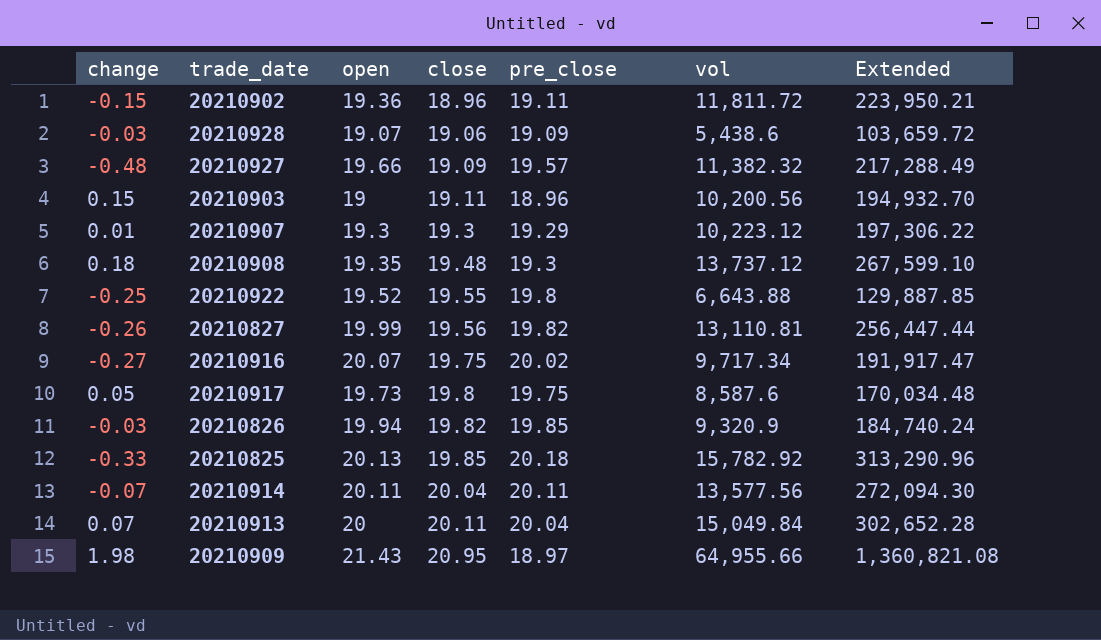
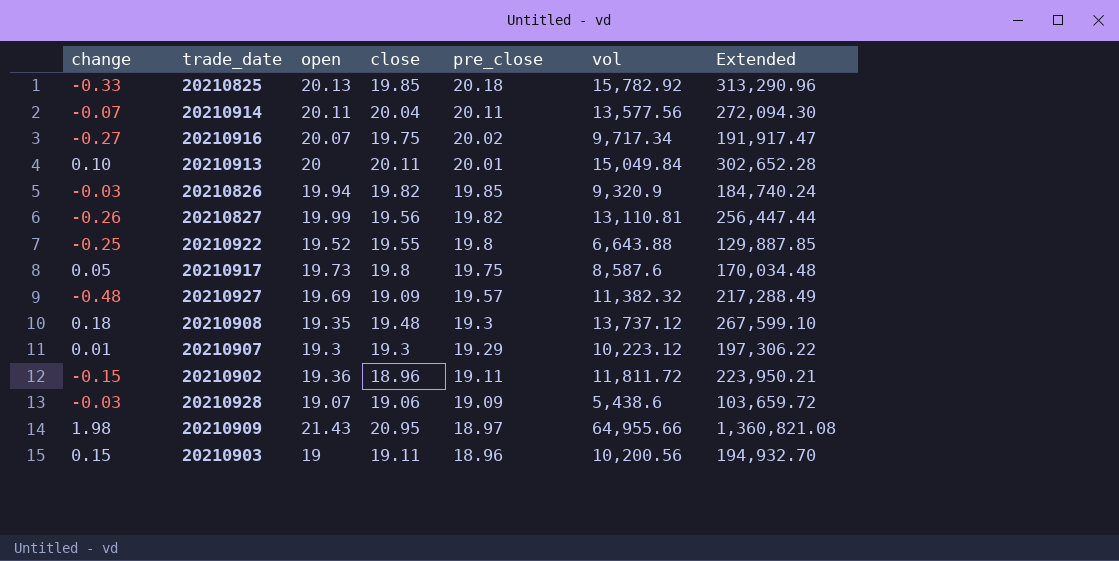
row order: close ascending -> pre_close descending
20210913 | change: 0.07 -> 0.10
20210913 | pre_close: 20.04 -> 20.01
20210927 | open: 19.66 -> 19.69

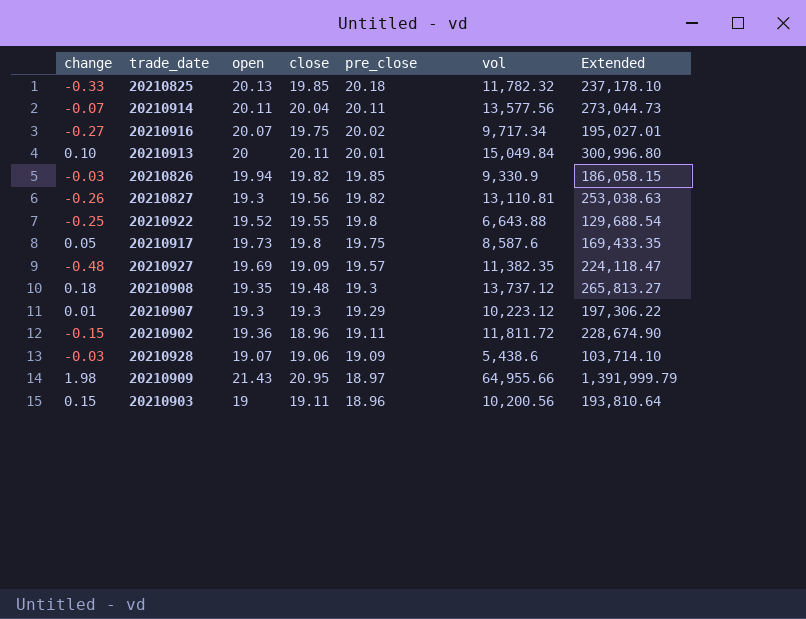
column Extended | formula: [close] * [vol] -> [open] * [vol]
20210825 | vol: 15,782.92 -> 11,782.32
20210826 | vol: 9,320.9 -> 9,330.9
20210827 | open: 19.99 -> 19.3
20210927 | vol: 11,382.32 -> 11,382.35

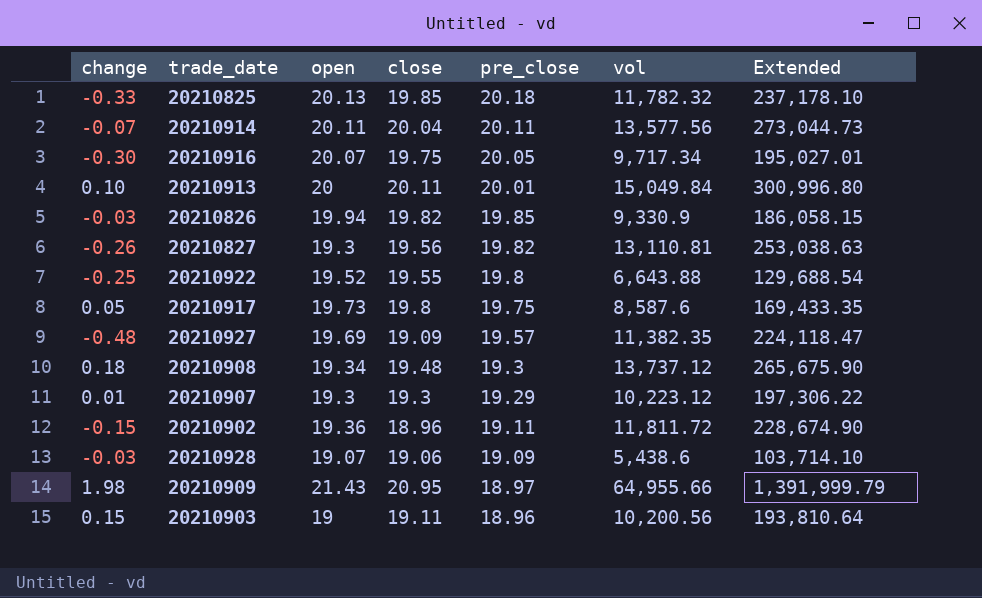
20210916 | change: -0.27 -> -0.30
20210916 | pre_close: 20.02 -> 20.05
20210908 | open: 19.35 -> 19.34
20210908 | Extended: 265,813.27 -> 265,675.90

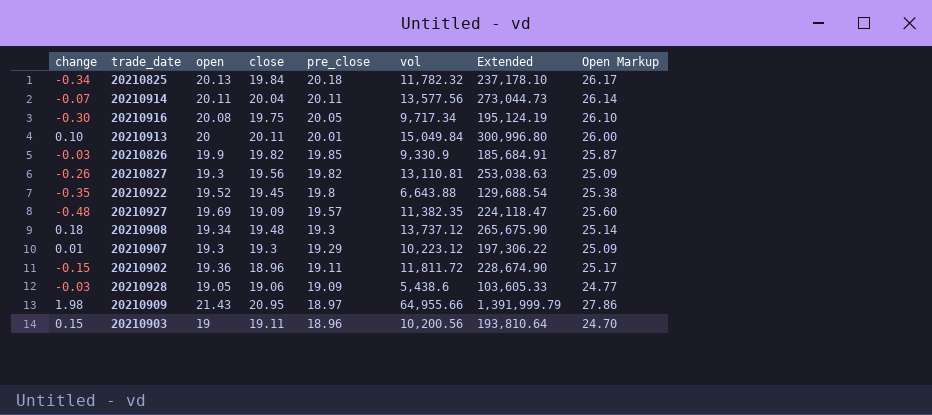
column Open Markup | formula: none -> [open] * 1.3
row 20210917: 0.05 | 19.73 | 19.8 | 19.75 | 8,587.6 | 169,433.35 -> none
20210825 | change: -0.33 -> -0.34
20210825 | close: 19.85 -> 19.84
20210916 | open: 20.07 -> 20.08
20210916 | Extended: 195,027.01 -> 195,124.19
20210826 | open: 19.94 -> 19.9
20210826 | Extended: 186,058.15 -> 185,684.91
20210922 | change: -0.25 -> -0.35
20210922 | close: 19.55 -> 19.45
20210928 | open: 19.07 -> 19.05
20210928 | Extended: 103,714.10 -> 103,605.33

